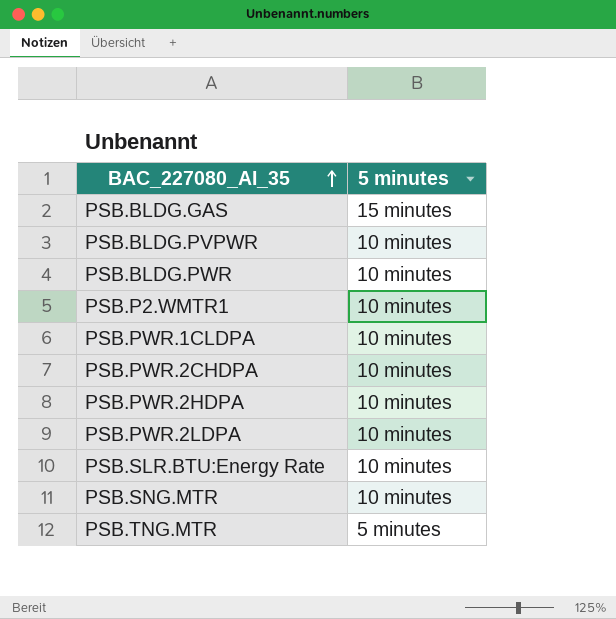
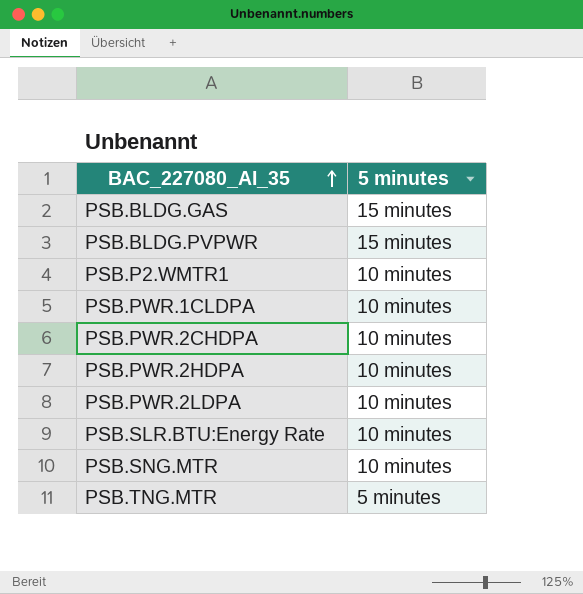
row PSB.BLDG.PWR: 10 minutes -> none
PSB.BLDG.PVPWR | 5 minutes: 10 minutes -> 15 minutes

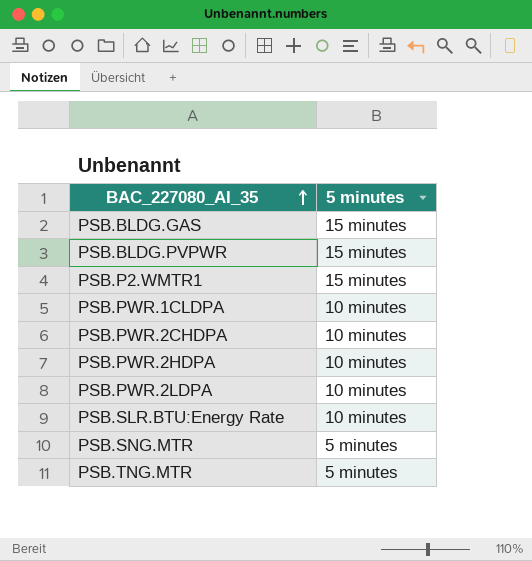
PSB.P2.WMTR1 | 5 minutes: 10 minutes -> 15 minutes
PSB.SNG.MTR | 5 minutes: 10 minutes -> 5 minutes

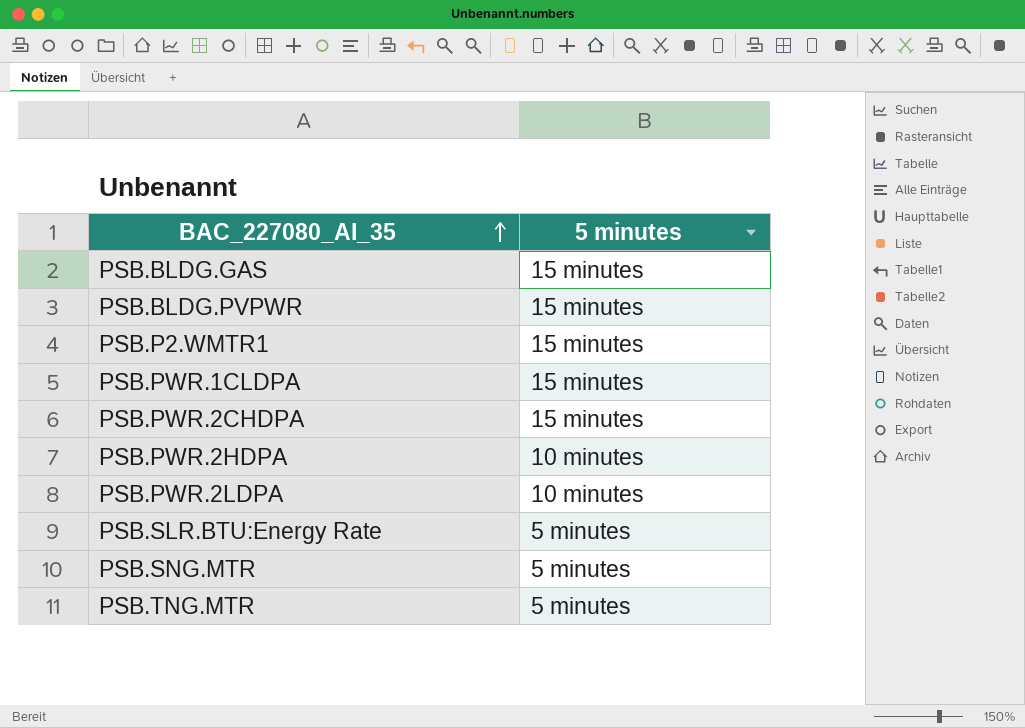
PSB.PWR.1CLDPA | 5 minutes: 10 minutes -> 15 minutes
PSB.PWR.2CHDPA | 5 minutes: 10 minutes -> 15 minutes
PSB.SLR.BTU:Energy Rate | 5 minutes: 10 minutes -> 5 minutes

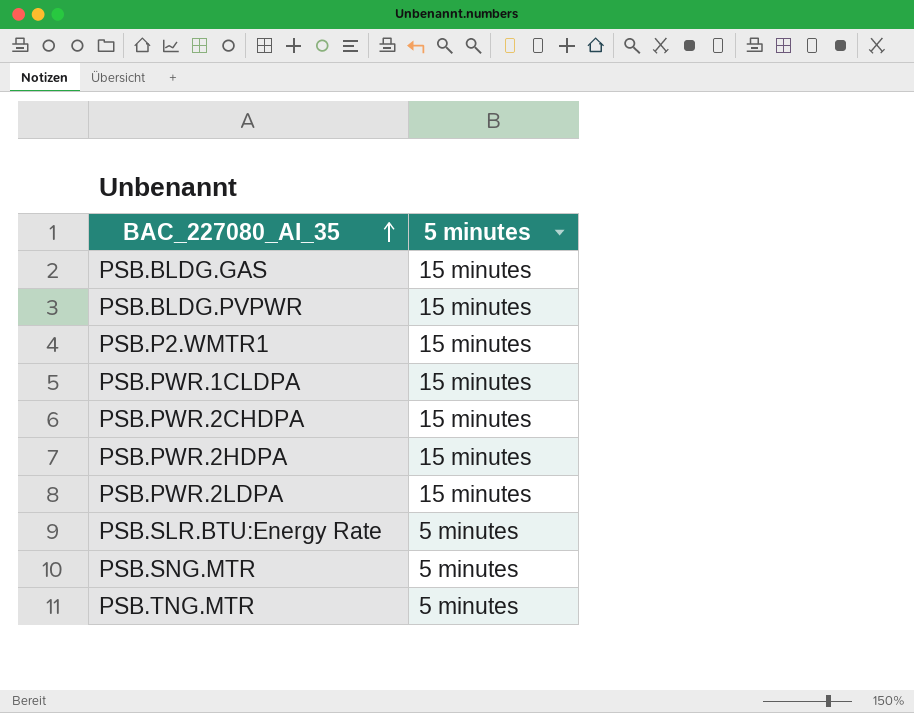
PSB.PWR.2HDPA | 5 minutes: 10 minutes -> 15 minutes
PSB.PWR.2LDPA | 5 minutes: 10 minutes -> 15 minutes

